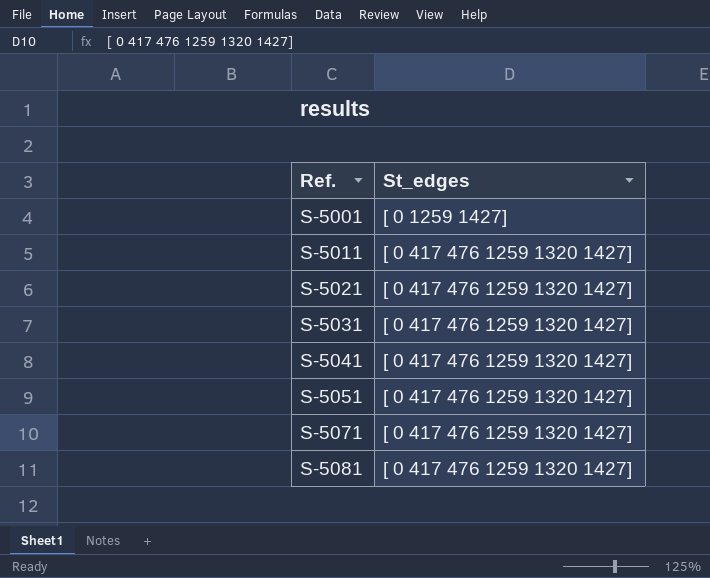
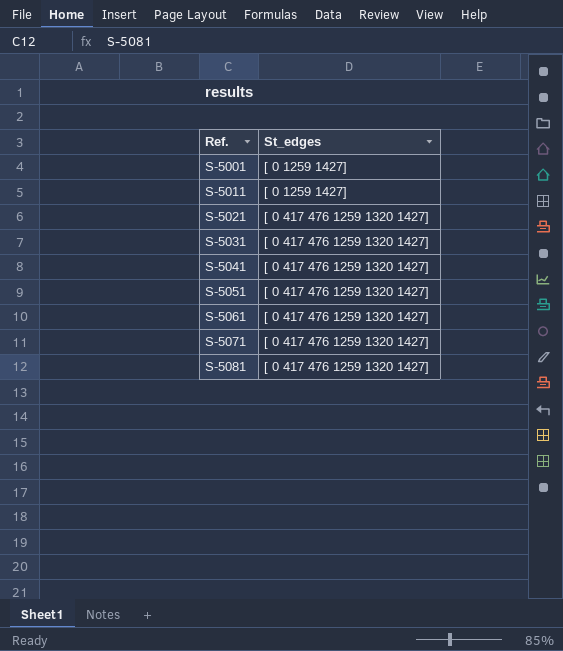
S-5011 | St_edges: [ 0 417 476 1259 1320 1427] -> [ 0 1259 1427]
row S-5061: none -> [ 0 417 476 1259 1320 1427]

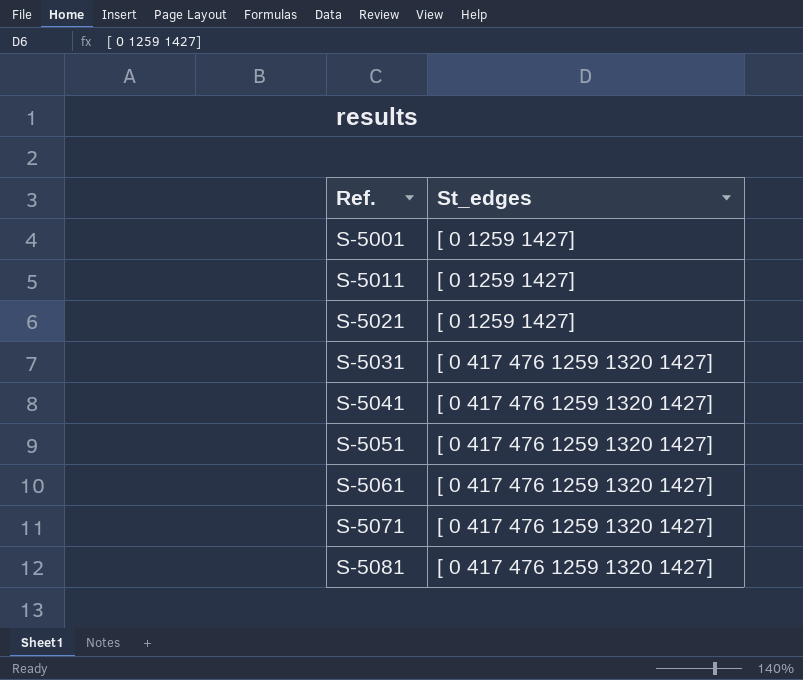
S-5021 | St_edges: [ 0 417 476 1259 1320 1427] -> [ 0 1259 1427]

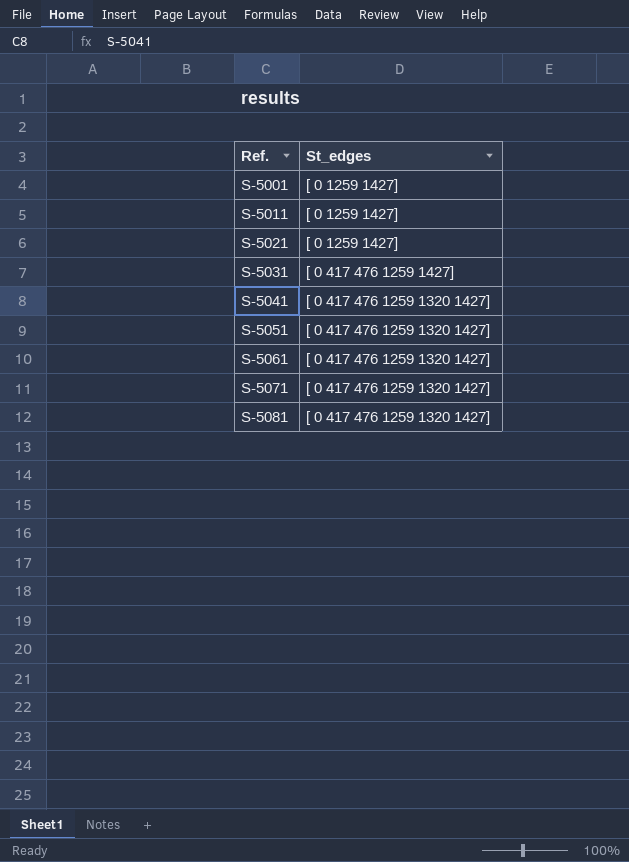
S-5031 | St_edges: [ 0 417 476 1259 1320 1427] -> [ 0 417 476 1259 1427]

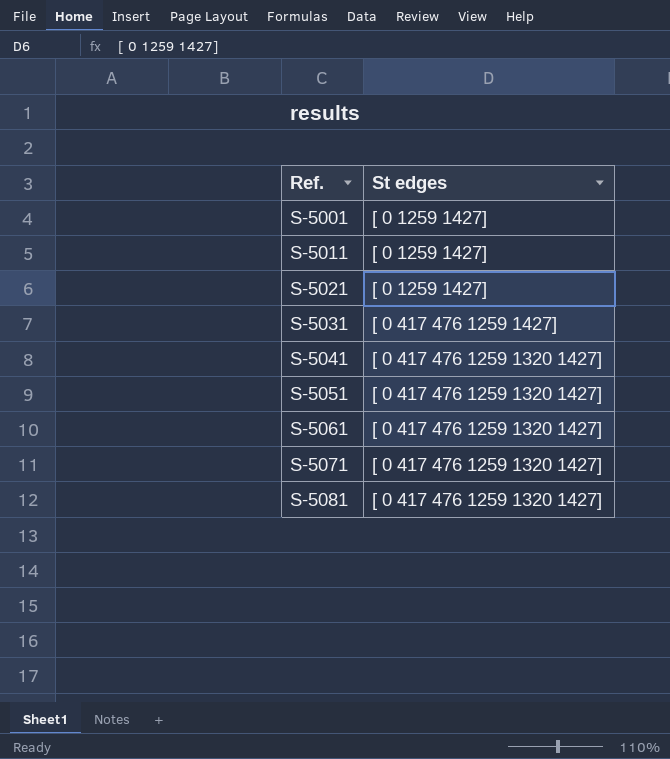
column name: St_edges -> St edges

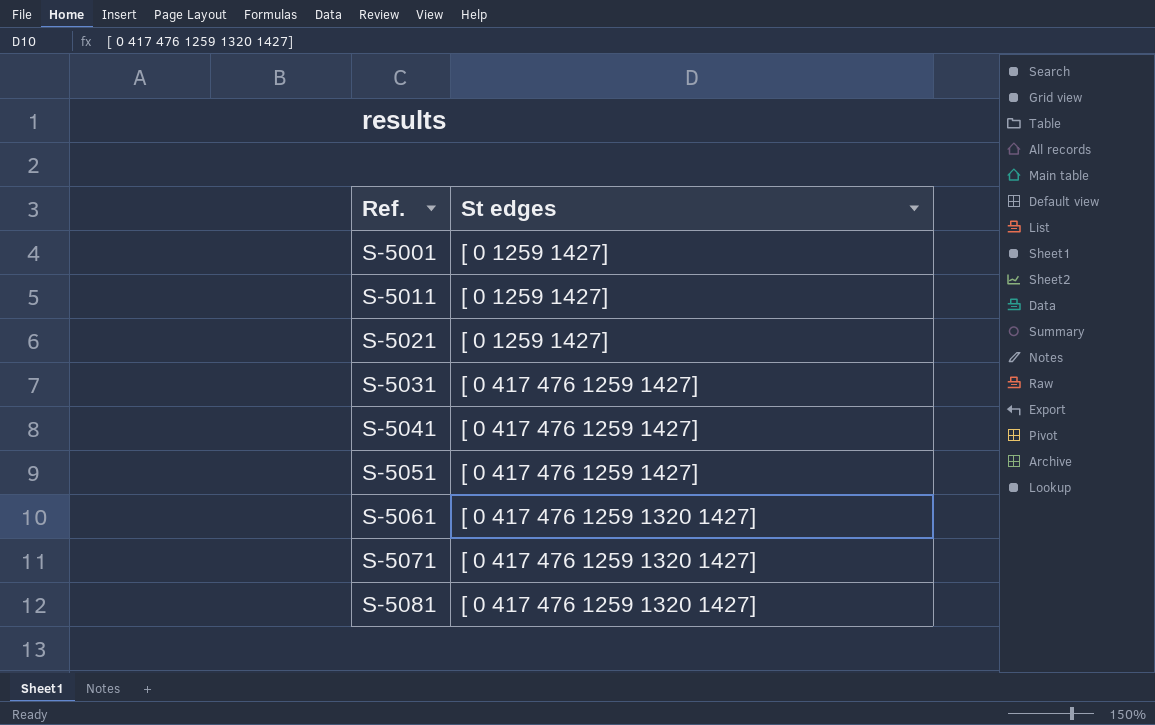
S-5041 | St edges: [ 0 417 476 1259 1320 1427] -> [ 0 417 476 1259 1427]
S-5051 | St edges: [ 0 417 476 1259 1320 1427] -> [ 0 417 476 1259 1427]

